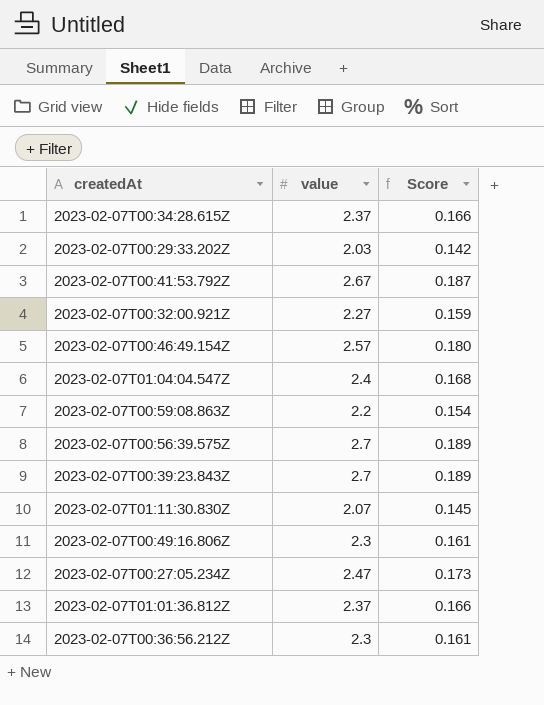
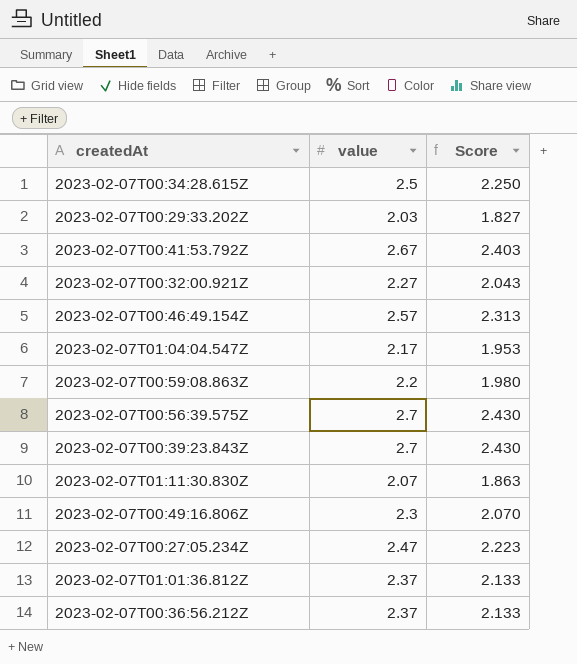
column Score | formula: [value] * 0.07 -> [value] * 0.9
2023-02-07T00:34:28.615Z | value: 2.37 -> 2.5
2023-02-07T01:04:04.547Z | value: 2.4 -> 2.17
2023-02-07T00:36:56.212Z | value: 2.3 -> 2.37

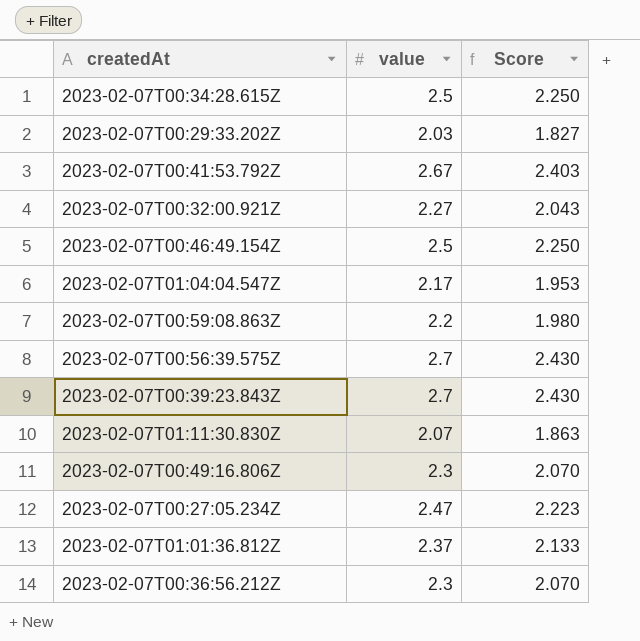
2023-02-07T00:46:49.154Z | value: 2.57 -> 2.5
2023-02-07T00:46:49.154Z | Score: 2.313 -> 2.250
2023-02-07T00:36:56.212Z | value: 2.37 -> 2.3
2023-02-07T00:36:56.212Z | Score: 2.133 -> 2.070

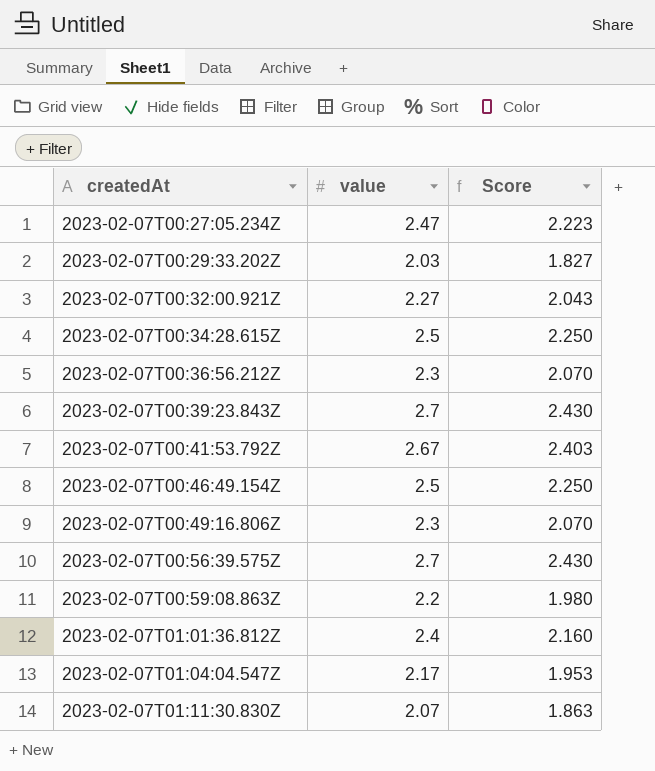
row order: none -> createdAt ascending
2023-02-07T01:01:36.812Z | value: 2.37 -> 2.4
2023-02-07T01:01:36.812Z | Score: 2.133 -> 2.160

